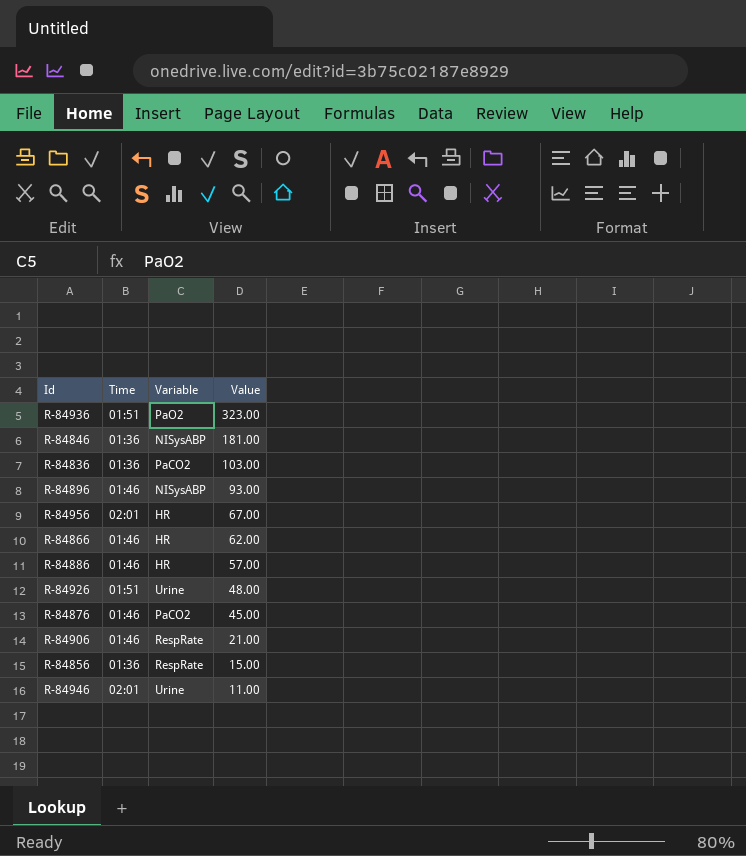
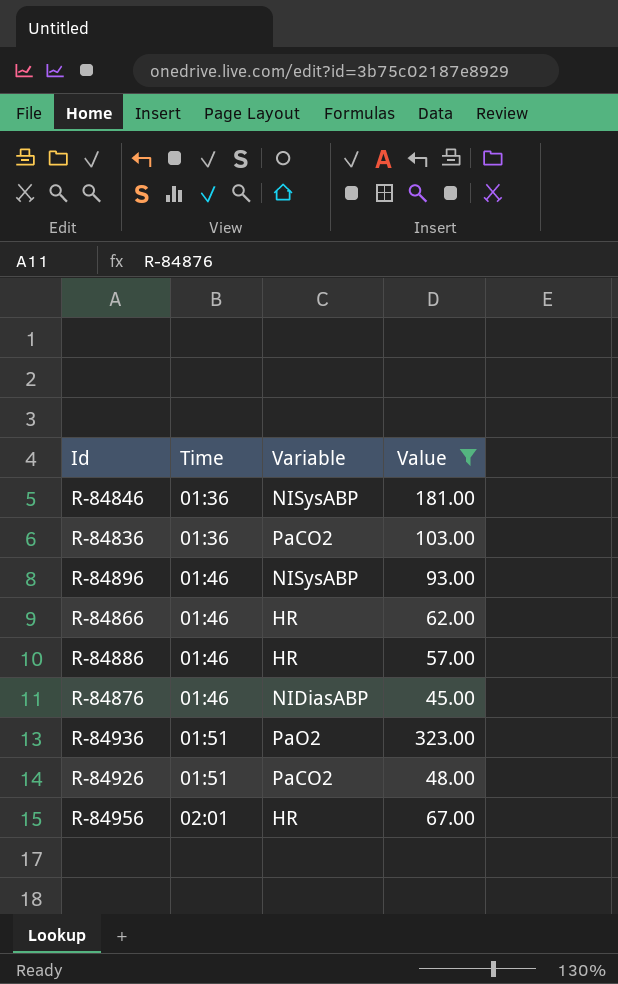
filter: none -> Value >= 45.00
row order: Value descending -> Time ascending
R-84876 | Variable: PaCO2 -> NIDiasABP
R-84926 | Variable: Urine -> PaCO2

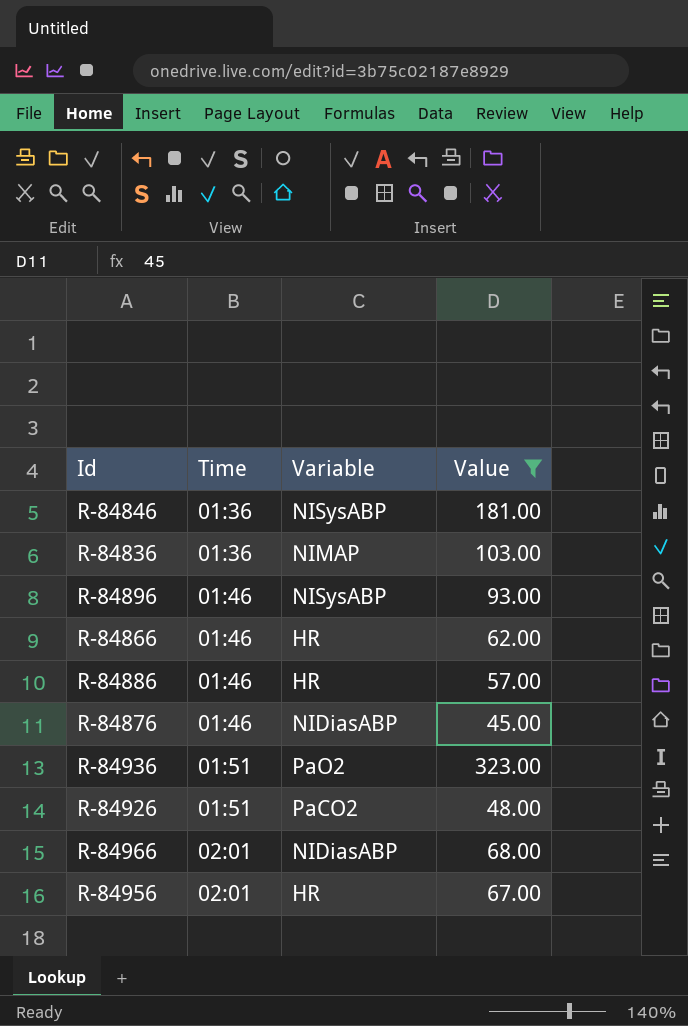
R-84836 | Variable: PaCO2 -> NIMAP
row R-84966: none -> 02:01 | NIDiasABP | 68.00

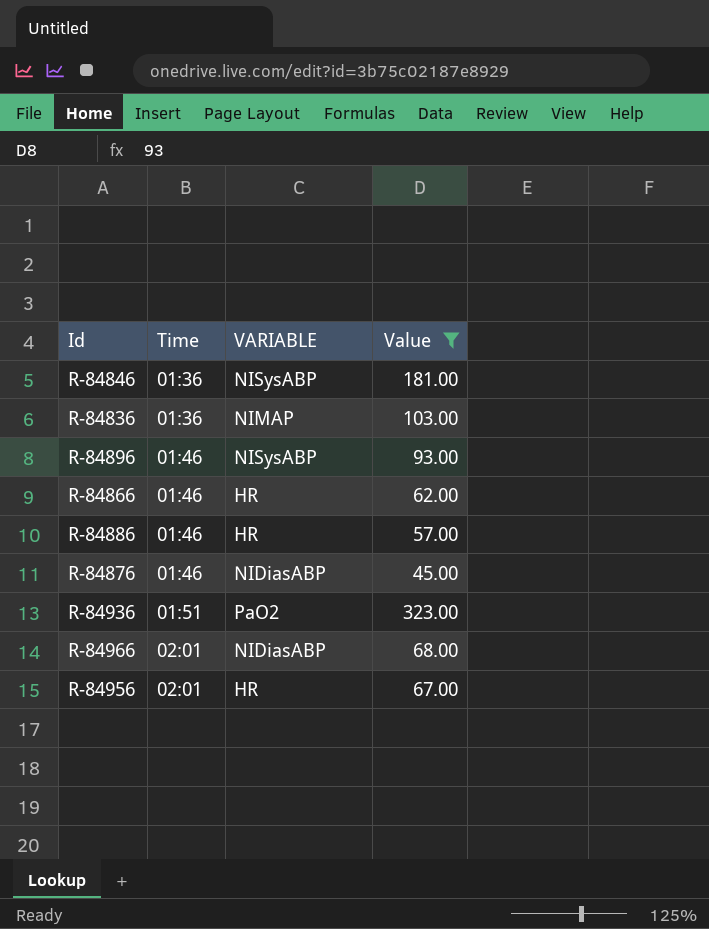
column name: Variable -> VARIABLE
row R-84926: 01:51 | PaCO2 | 48.00 -> none

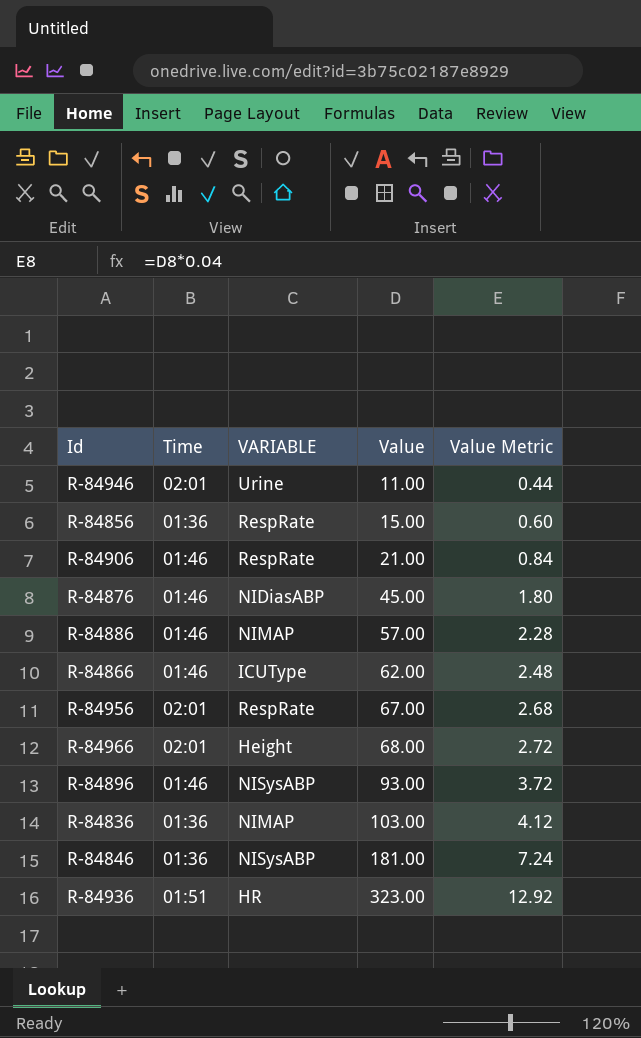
filter: Value >= 45.00 -> none
row order: Time ascending -> Value ascending
column Value Metric | formula: none -> [Value] * 0.04
R-84886 | VARIABLE: HR -> NIMAP
R-84866 | VARIABLE: HR -> ICUType
R-84956 | VARIABLE: HR -> RespRate
R-84966 | VARIABLE: NIDiasABP -> Height
R-84936 | VARIABLE: PaO2 -> HR

